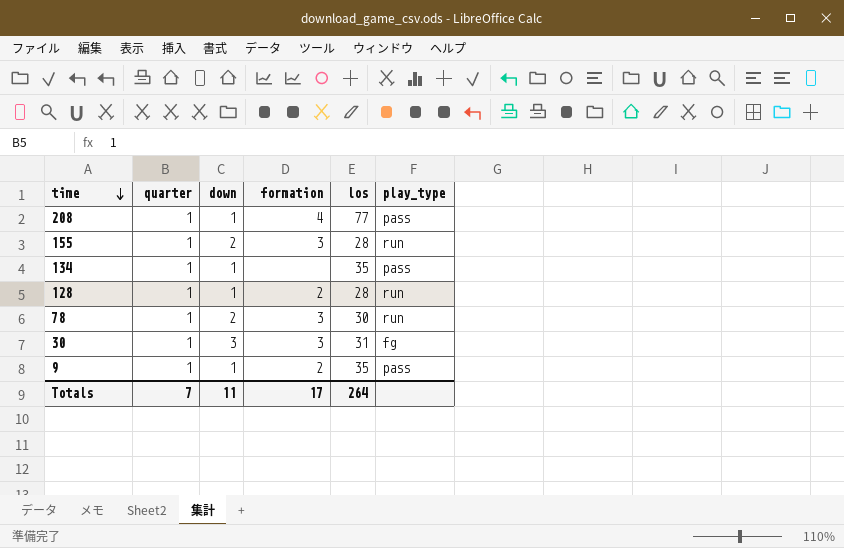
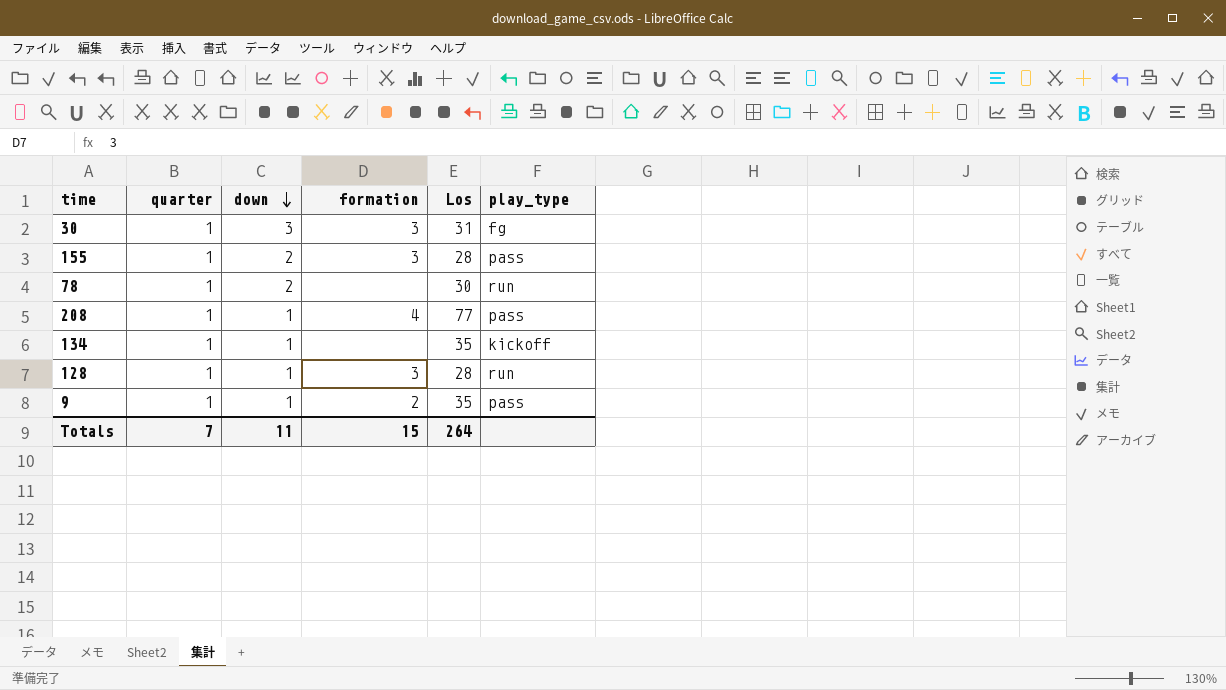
row order: time descending -> down descending
column name: los -> Los
155 | play_type: run -> pass
78 | formation: 3 -> none
134 | play_type: pass -> kickoff
128 | formation: 2 -> 3
Totals | formation: 17 -> 15

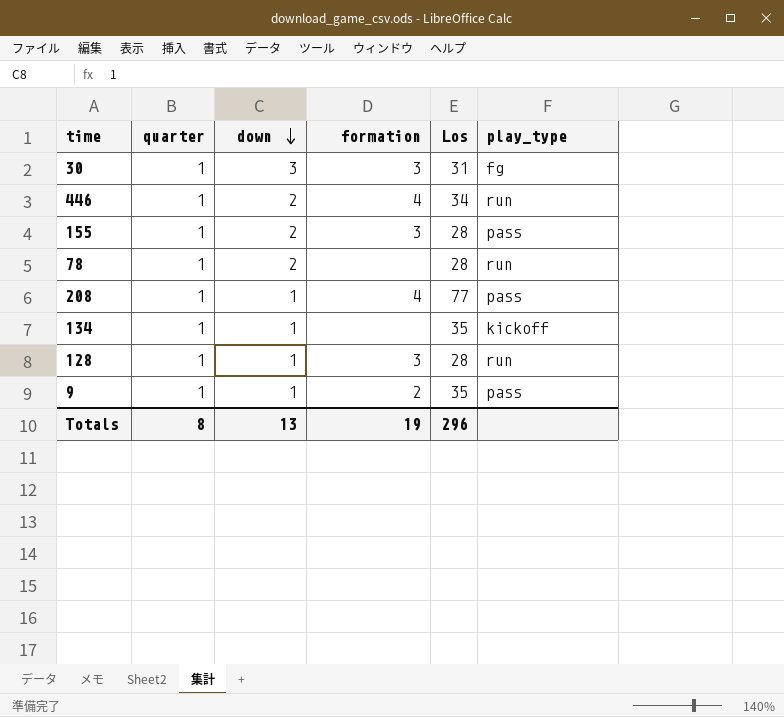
row 446: none -> 1 | 2 | 4 | 34 | run
78 | Los: 30 -> 28
Totals | quarter: 7 -> 8
Totals | down: 11 -> 13
Totals | formation: 15 -> 19
Totals | Los: 264 -> 296

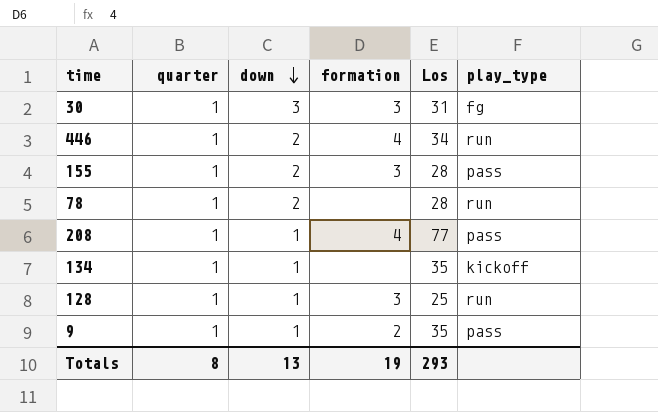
128 | Los: 28 -> 25
Totals | Los: 296 -> 293

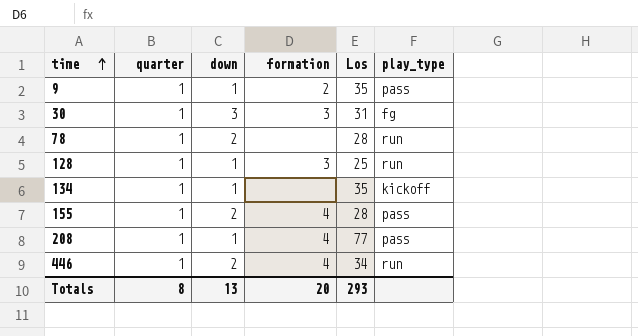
row order: down descending -> time ascending
155 | formation: 3 -> 4
Totals | formation: 19 -> 20

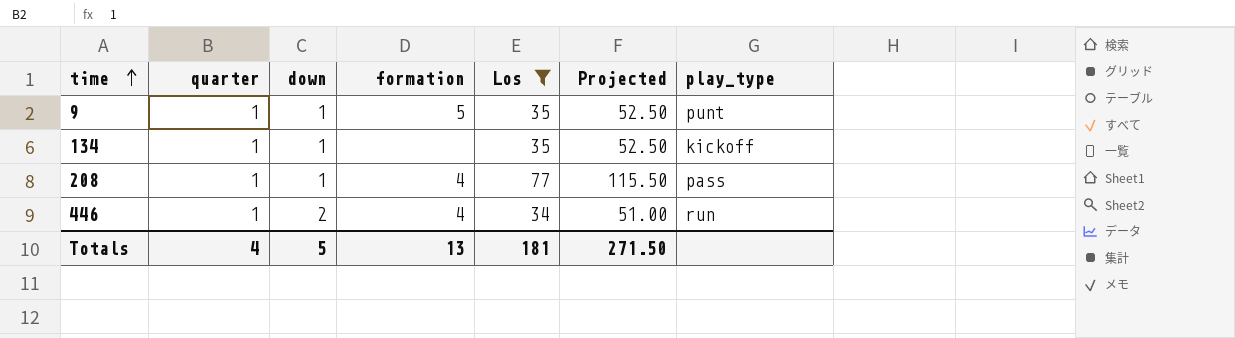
filter: none -> Los >= 34
column Projected | formula: none -> [Los] * 1.5
9 | formation: 2 -> 5
9 | play_type: pass -> punt
Totals | quarter: 8 -> 4
Totals | down: 13 -> 5
Totals | formation: 20 -> 13
Totals | Los: 293 -> 181

